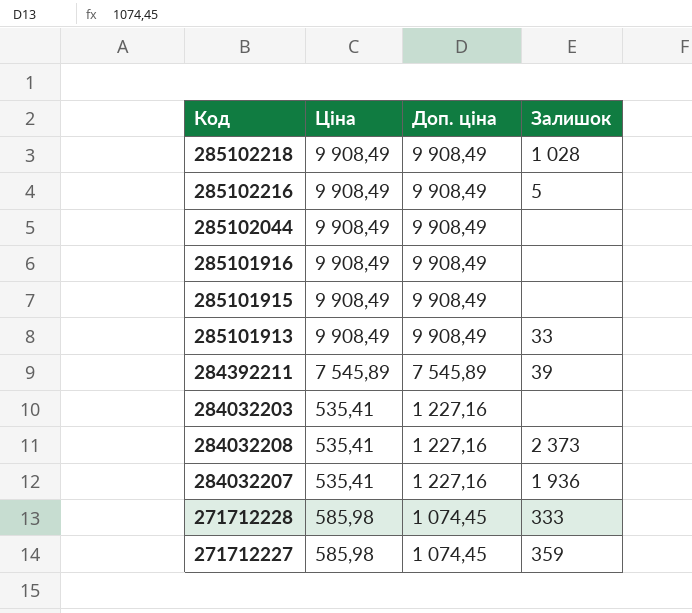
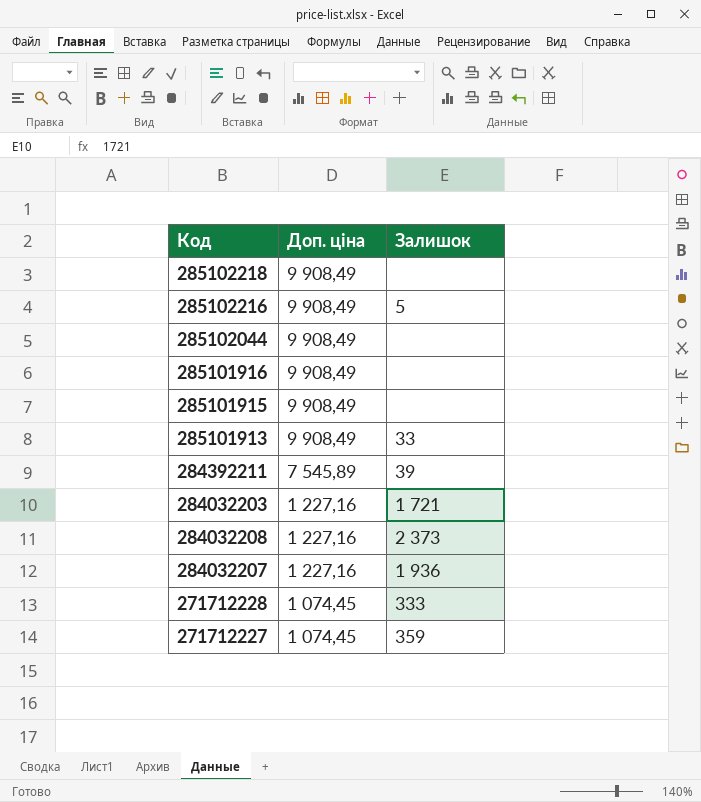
column Ціна | position: 2 -> none
285102218 | Залишок: 1 028 -> none
284032203 | Залишок: none -> 1 721

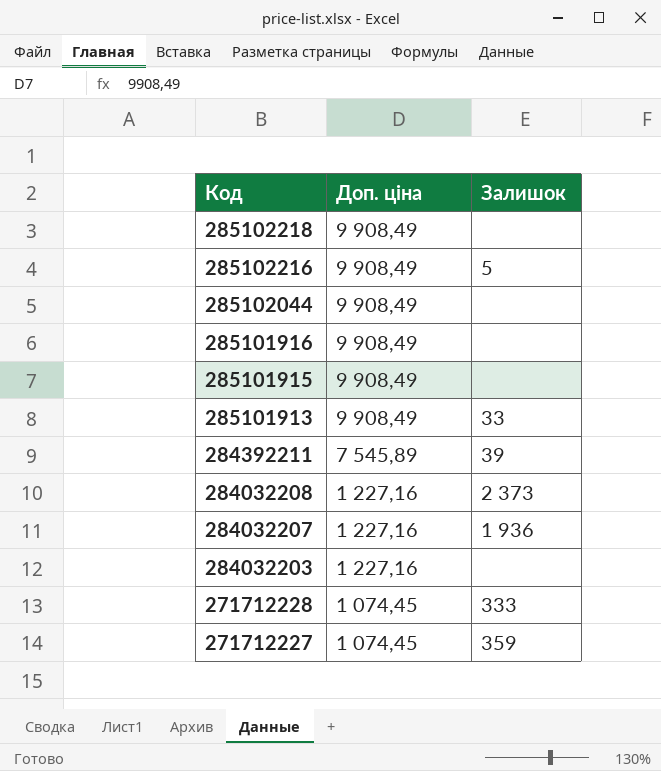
row order: Доп. ціна descending -> Код descending
284032203 | Залишок: 1 721 -> none

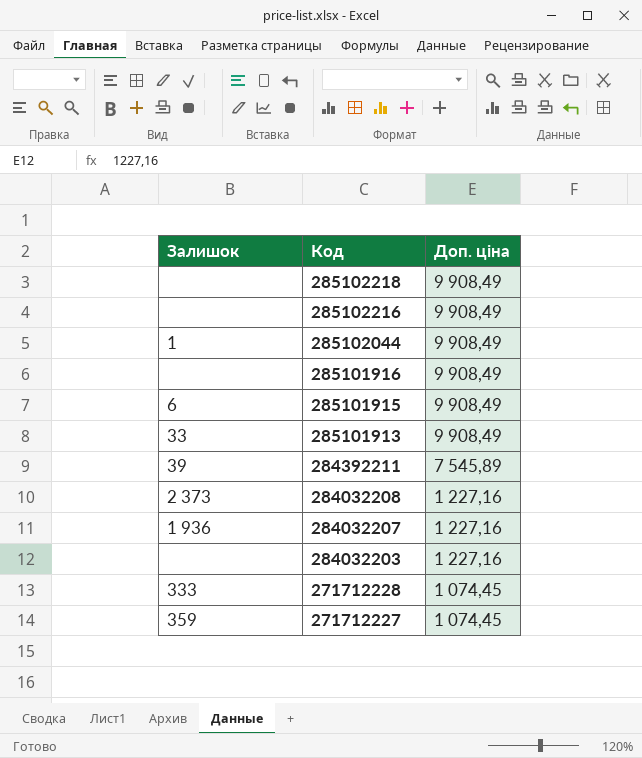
column Залишок | position: 3 -> 1
285102216 | Залишок: 5 -> none
285102044 | Залишок: none -> 1
285101915 | Залишок: none -> 6

